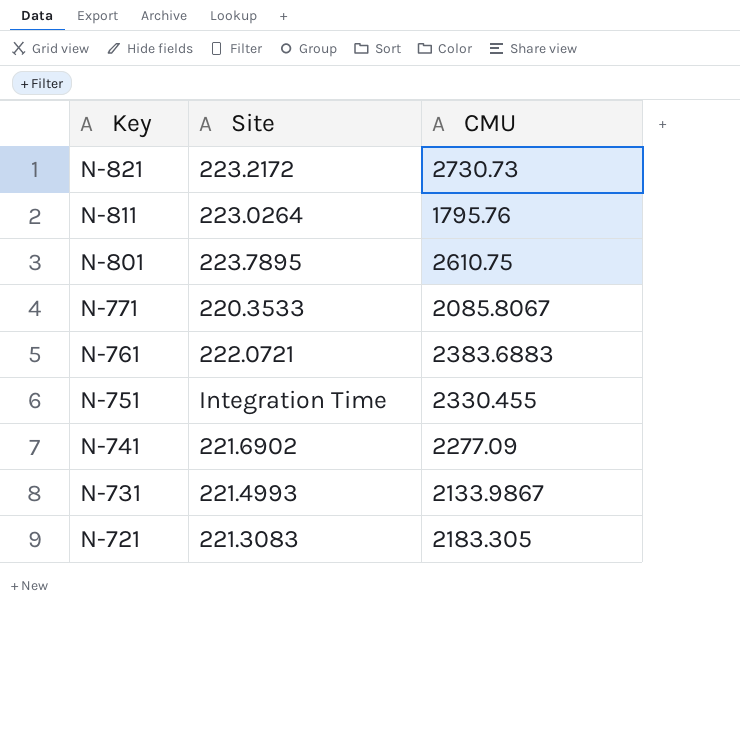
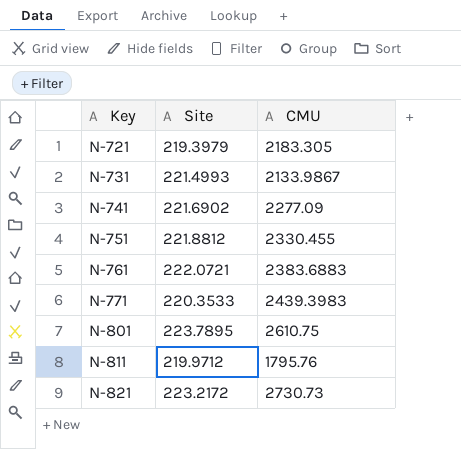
row order: Key descending -> Key ascending
N-721 | Site: 221.3083 -> 219.3979
N-751 | Site: Integration Time -> 221.8812
N-771 | CMU: 2085.8067 -> 2439.3983
N-811 | Site: 223.0264 -> 219.9712

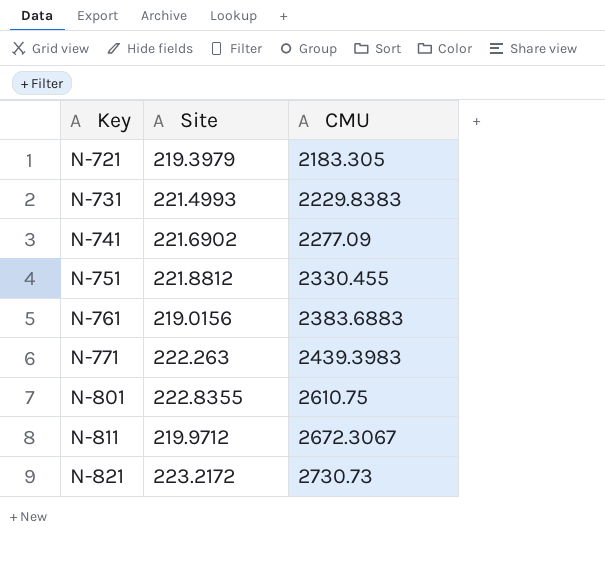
N-731 | CMU: 2133.9867 -> 2229.8383
N-761 | Site: 222.0721 -> 219.0156
N-771 | Site: 220.3533 -> 222.263
N-801 | Site: 223.7895 -> 222.8355
N-811 | CMU: 1795.76 -> 2672.3067

